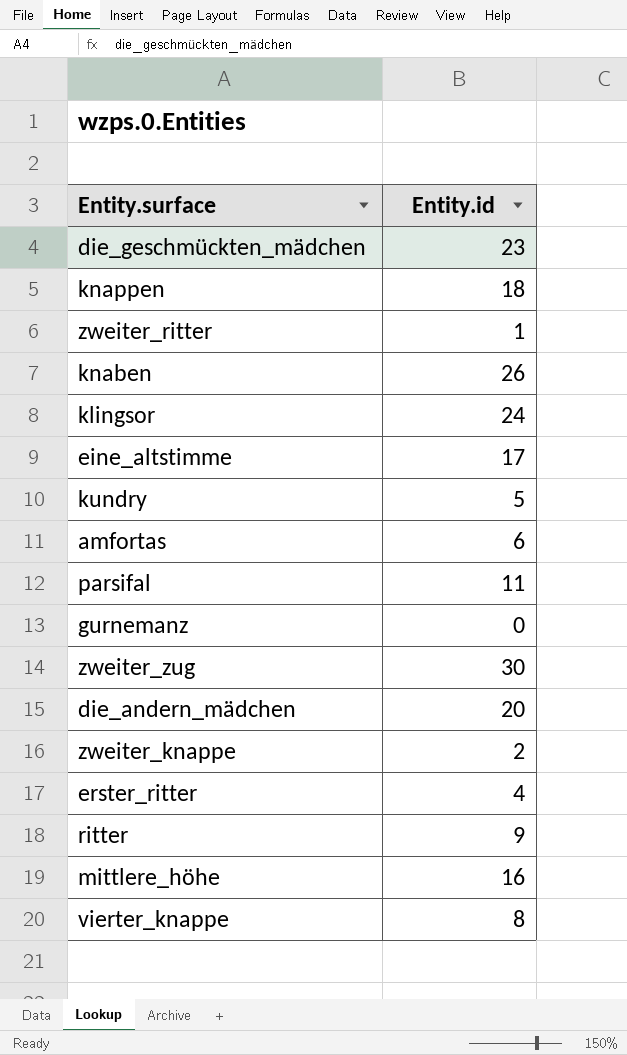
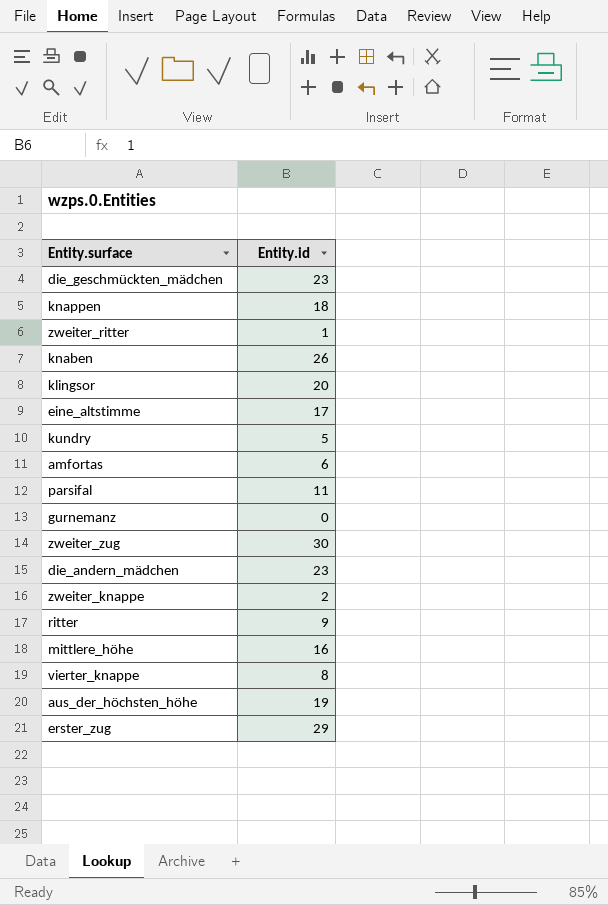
row erster_ritter: 4 -> none
klingsor | Entity.id: 24 -> 20
die_andern_mädchen | Entity.id: 20 -> 23
row aus_der_höchsten_höhe: none -> 19
row erster_zug: none -> 29

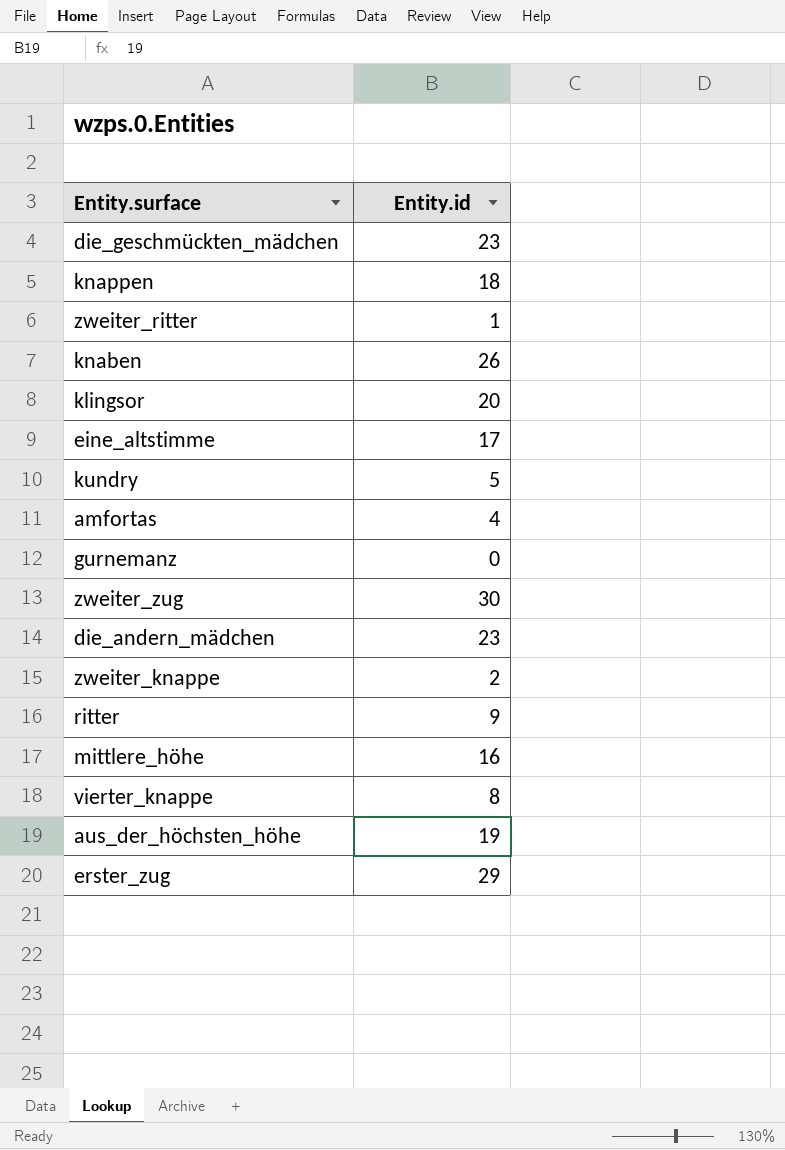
row parsifal: 11 -> none
amfortas | Entity.id: 6 -> 4

